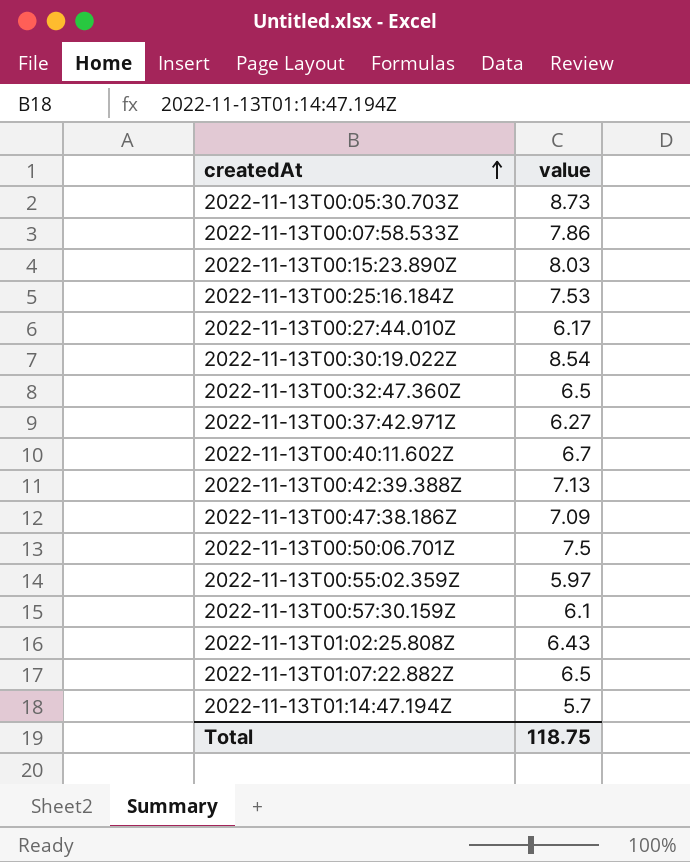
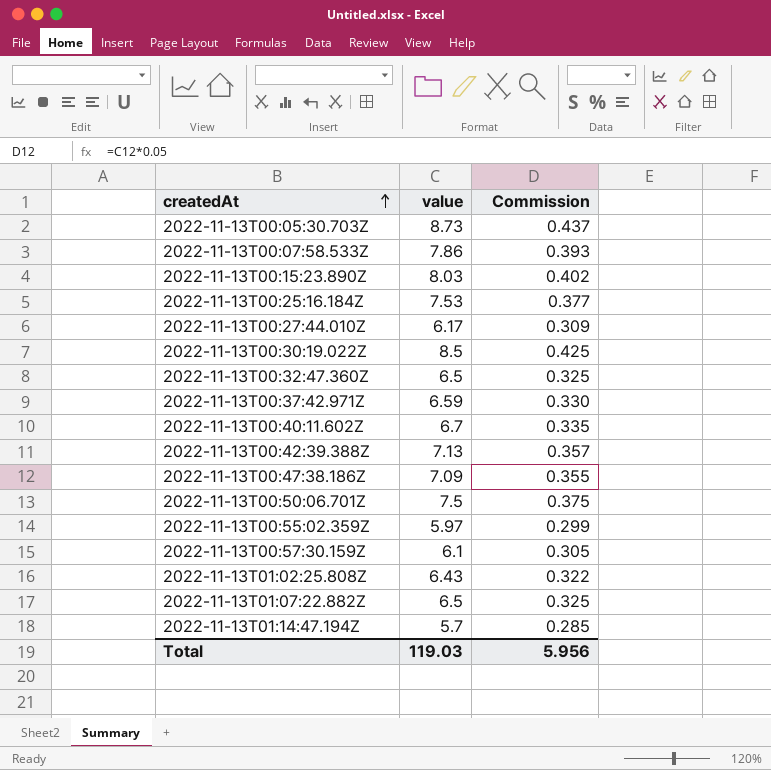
column Commission | formula: none -> [value] * 0.05
2022-11-13T00:30:19.022Z | value: 8.54 -> 8.5
2022-11-13T00:37:42.971Z | value: 6.27 -> 6.59
Total | value: 118.75 -> 119.03

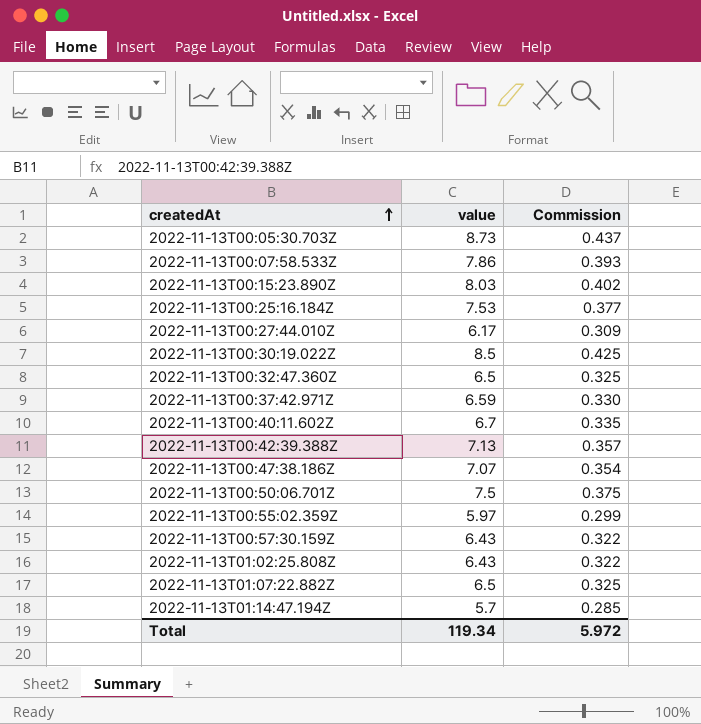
2022-11-13T00:47:38.186Z | value: 7.09 -> 7.07
2022-11-13T00:47:38.186Z | Commission: 0.355 -> 0.354
2022-11-13T00:57:30.159Z | value: 6.1 -> 6.43
2022-11-13T00:57:30.159Z | Commission: 0.305 -> 0.322
Total | value: 119.03 -> 119.34
Total | Commission: 5.956 -> 5.972

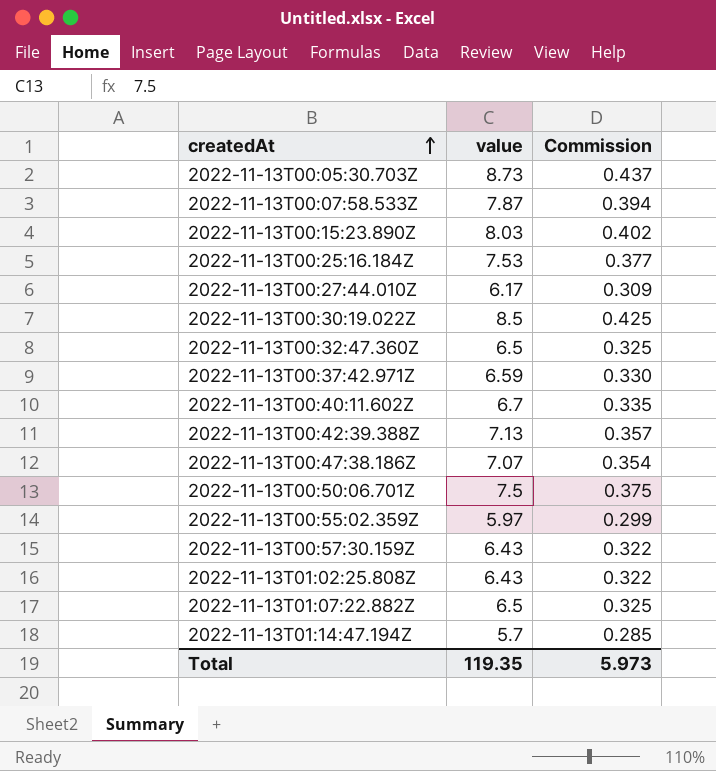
2022-11-13T00:07:58.533Z | value: 7.86 -> 7.87
2022-11-13T00:07:58.533Z | Commission: 0.393 -> 0.394
Total | value: 119.34 -> 119.35
Total | Commission: 5.972 -> 5.973

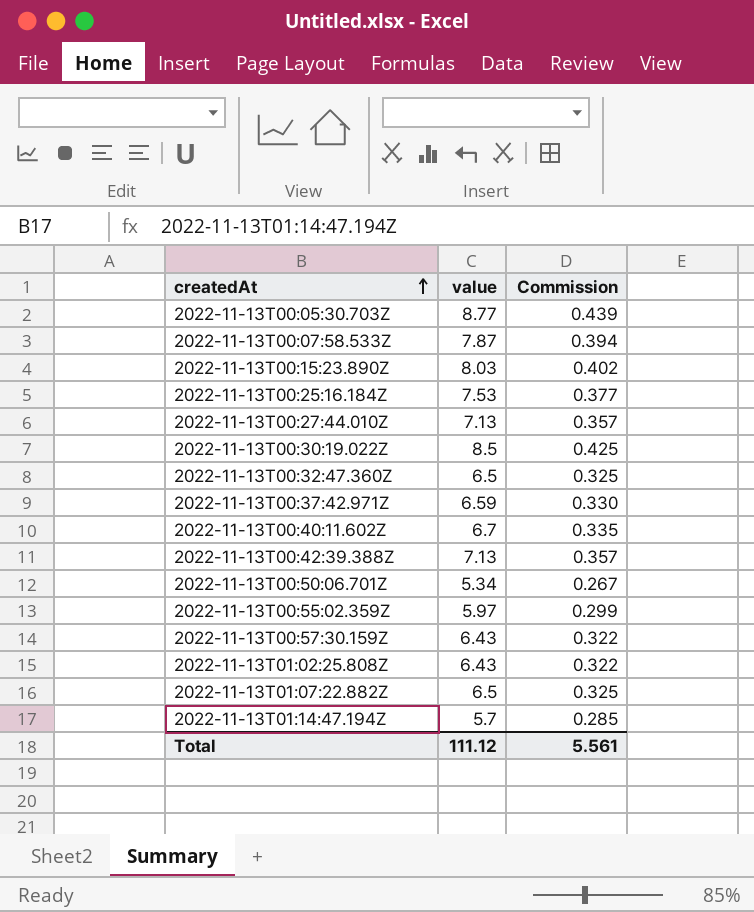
row 2022-11-13T00:47:38.186Z: 7.07 | 0.354 -> none
2022-11-13T00:05:30.703Z | value: 8.73 -> 8.77
2022-11-13T00:05:30.703Z | Commission: 0.437 -> 0.439
2022-11-13T00:27:44.010Z | value: 6.17 -> 7.13
2022-11-13T00:27:44.010Z | Commission: 0.309 -> 0.357
2022-11-13T00:50:06.701Z | value: 7.5 -> 5.34
2022-11-13T00:50:06.701Z | Commission: 0.375 -> 0.267
Total | value: 119.35 -> 111.12
Total | Commission: 5.973 -> 5.561

